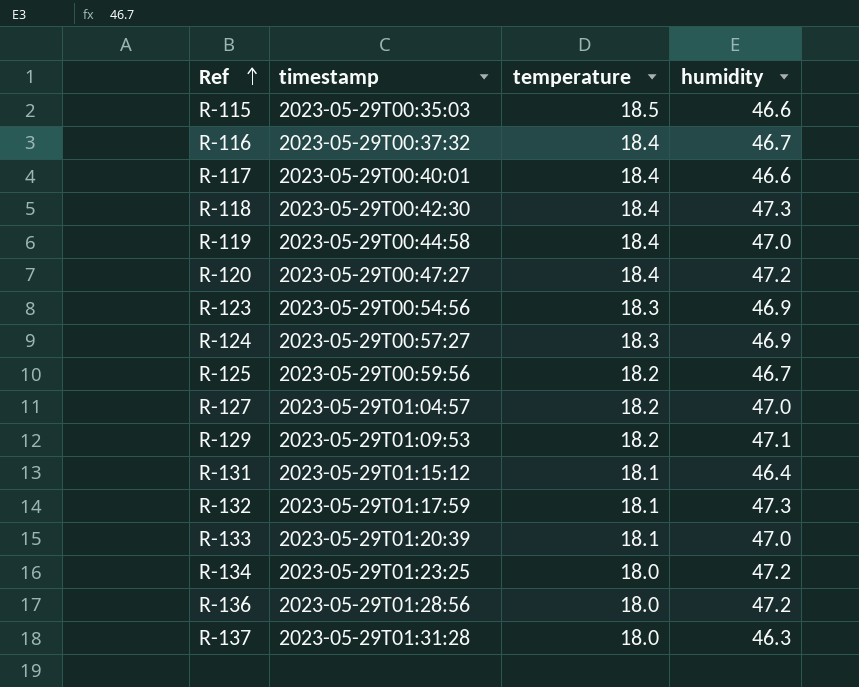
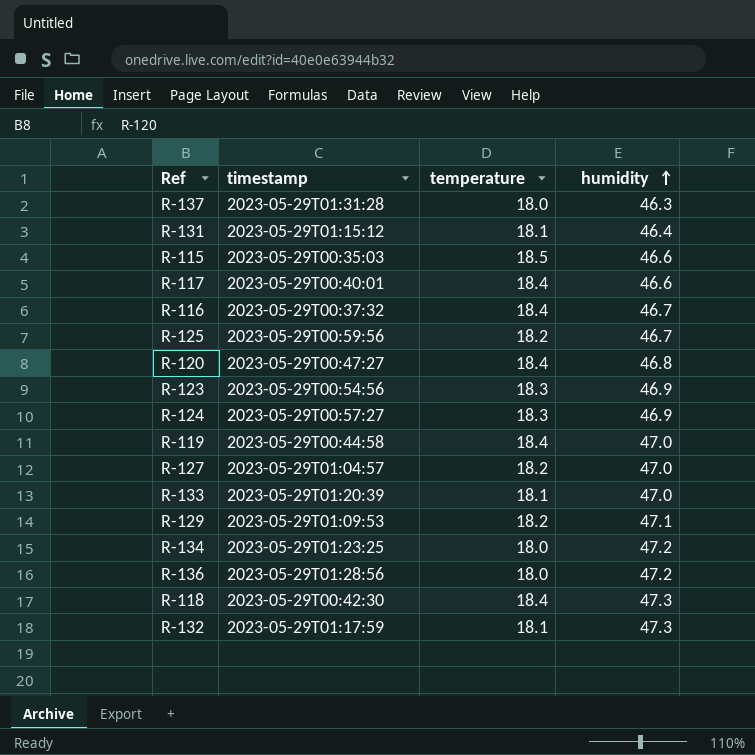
row order: Ref ascending -> humidity ascending
R-120 | humidity: 47.2 -> 46.8

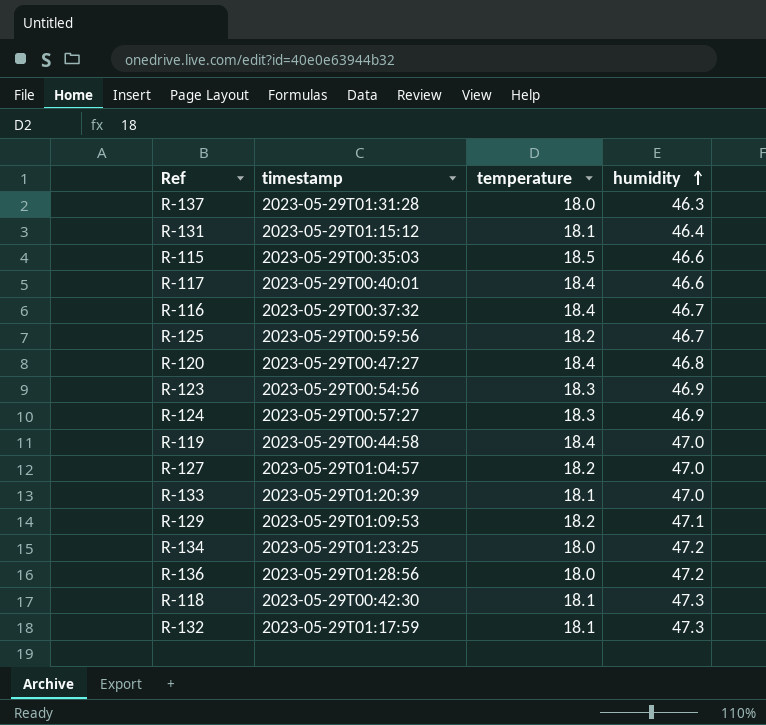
R-118 | temperature: 18.4 -> 18.1

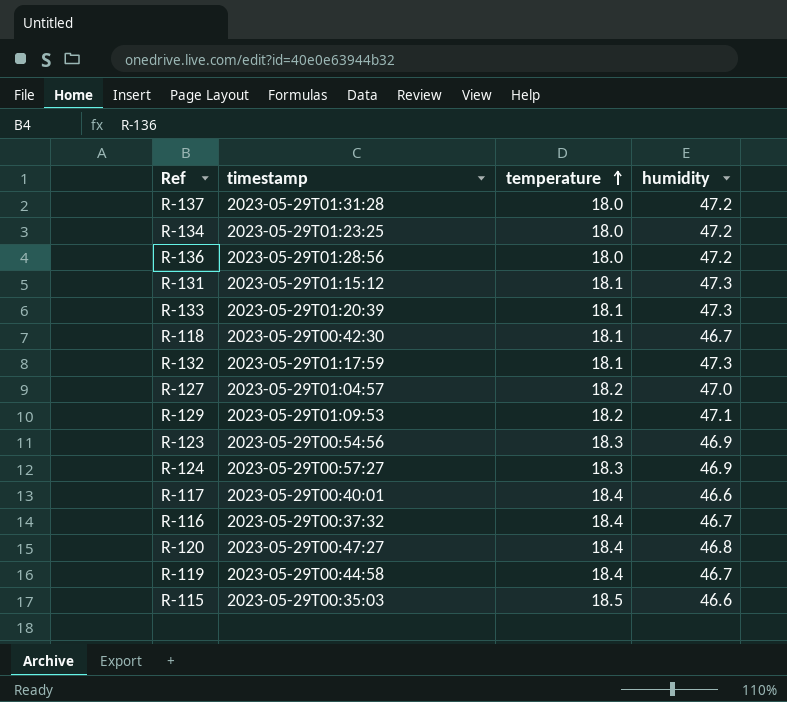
row order: humidity ascending -> temperature ascending
row R-125: 2023-05-29T00:59:56 | 18.2 | 46.7 -> none
R-137 | humidity: 46.3 -> 47.2
R-131 | humidity: 46.4 -> 47.3
R-133 | humidity: 47.0 -> 47.3
R-118 | humidity: 47.3 -> 46.7
R-119 | humidity: 47.0 -> 46.7

